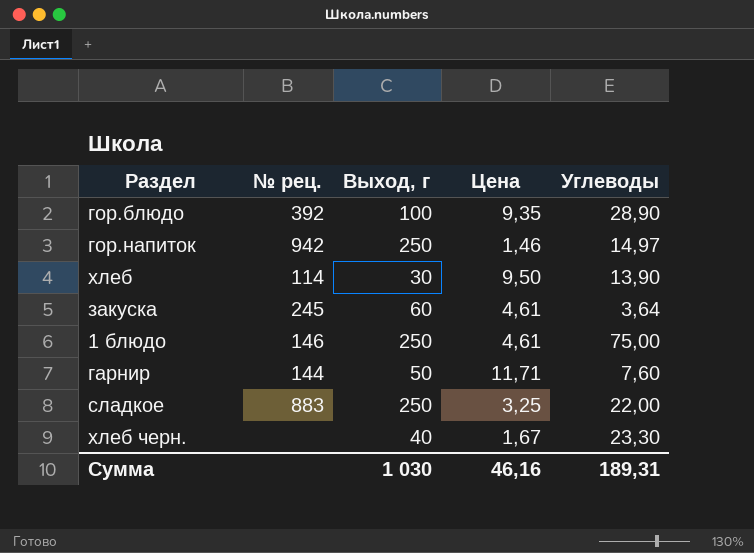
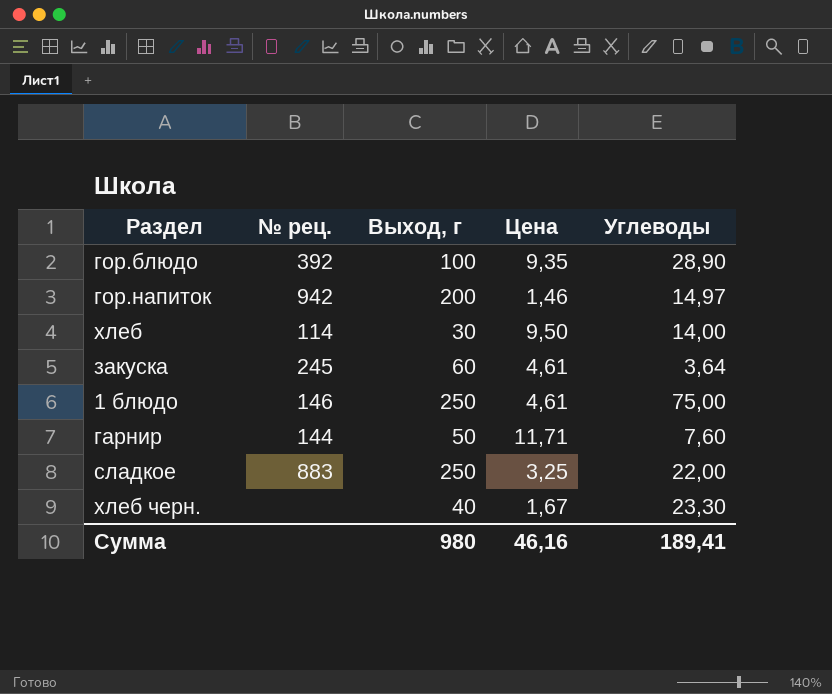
гор.напиток | Выход, г: 250 -> 200
хлеб | Углеводы: 13,90 -> 14,00
Сумма | Выход, г: 1 030 -> 980
Сумма | Углеводы: 189,31 -> 189,41

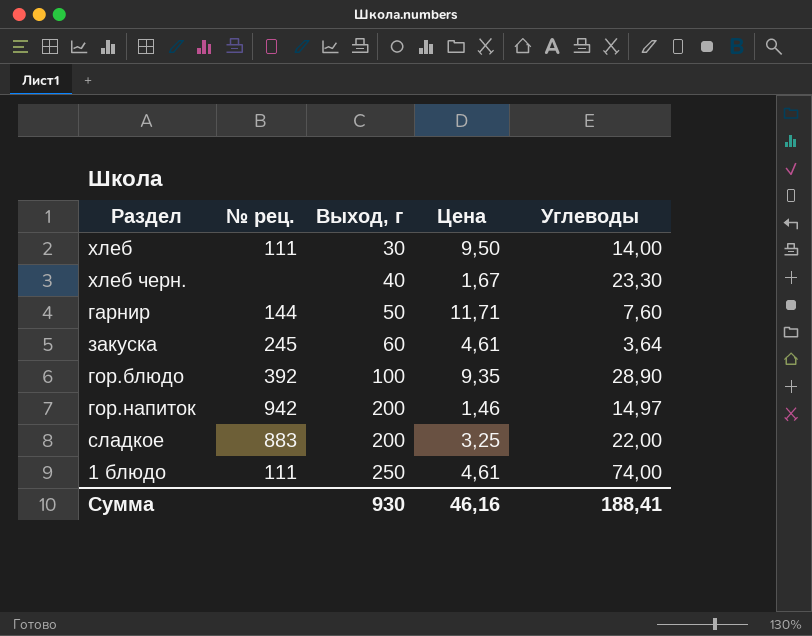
row order: none -> Выход, г ascending
хлеб | № рец.: 114 -> 111
сладкое | Выход, г: 250 -> 200
1 блюдо | № рец.: 146 -> 111
1 блюдо | Углеводы: 75,00 -> 74,00
Сумма | Выход, г: 980 -> 930
Сумма | Углеводы: 189,41 -> 188,41

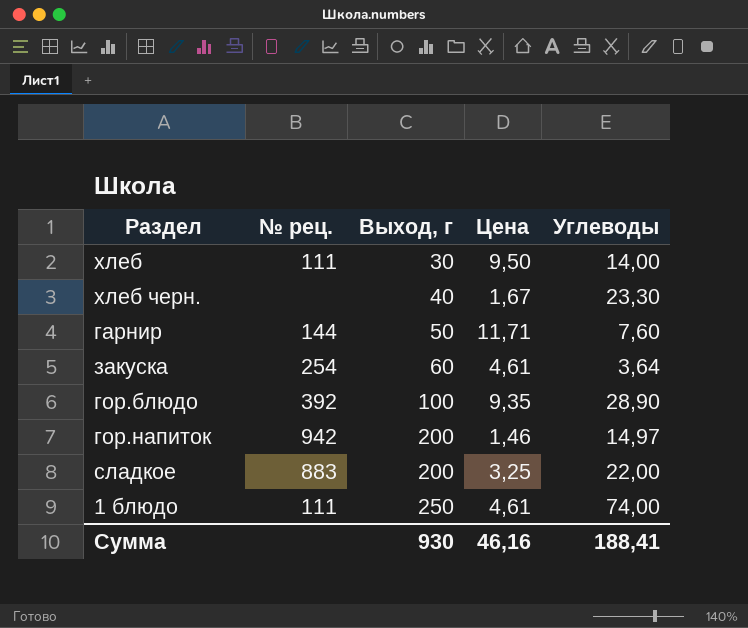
закуска | № рец.: 245 -> 254

